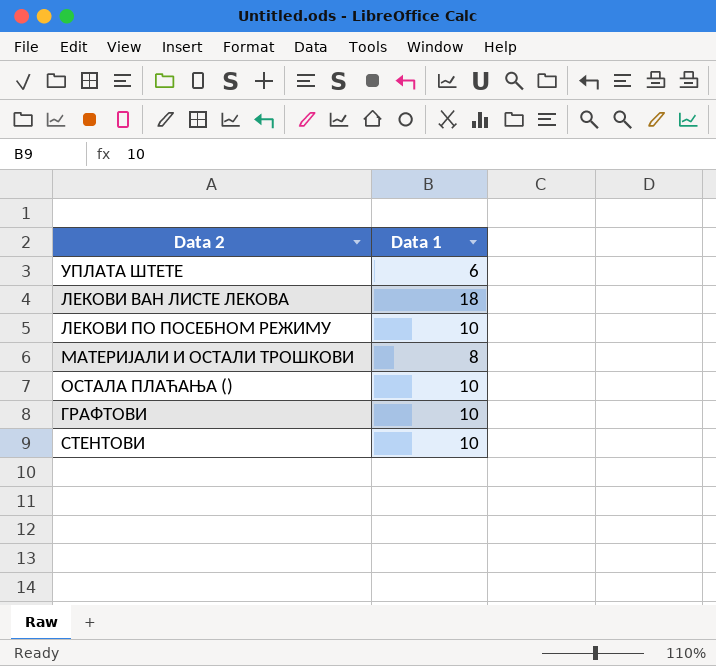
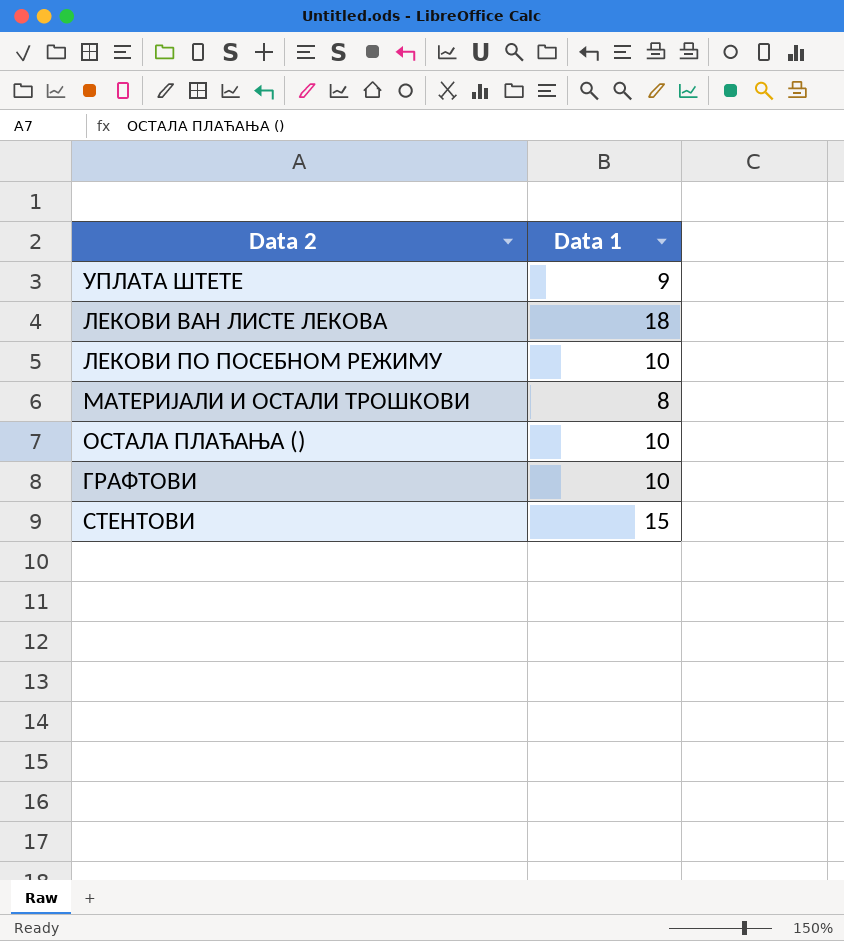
УПЛАТА ШТЕТЕ | Data 1: 6 -> 9
СТЕНТОВИ | Data 1: 10 -> 15

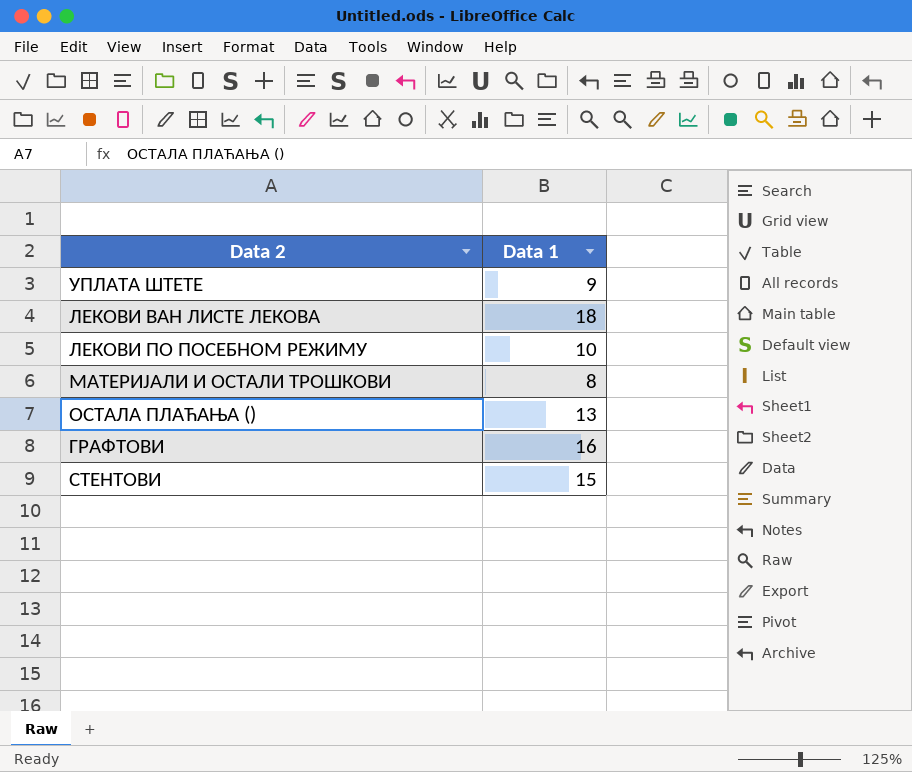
ОСТАЛА ПЛАЋАЊА () | Data 1: 10 -> 13
ГРАФТОВИ | Data 1: 10 -> 16

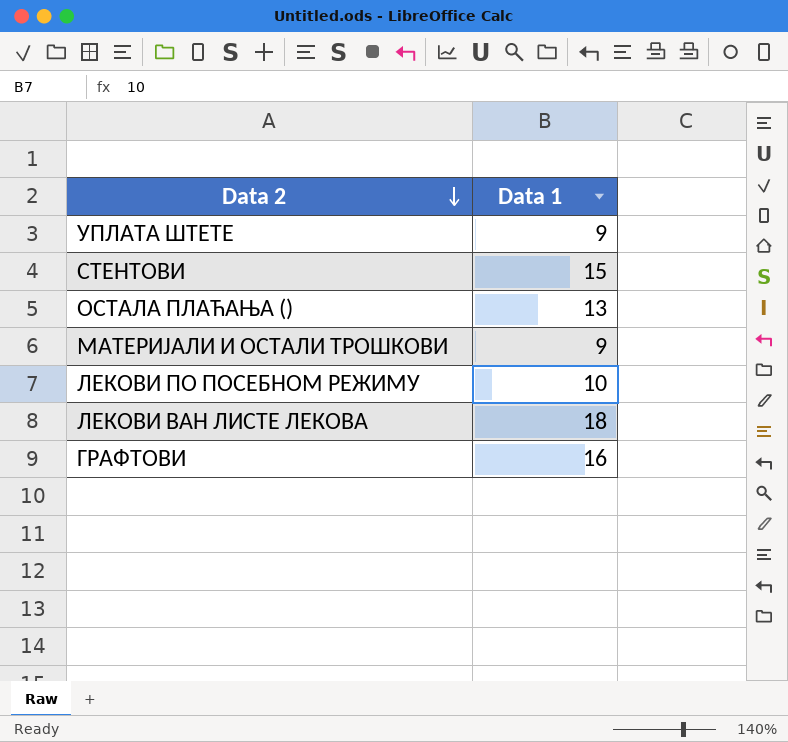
row order: none -> Data 2 descending
МАТЕРИЈАЛИ И ОСТАЛИ ТРОШКОВИ | Data 1: 8 -> 9

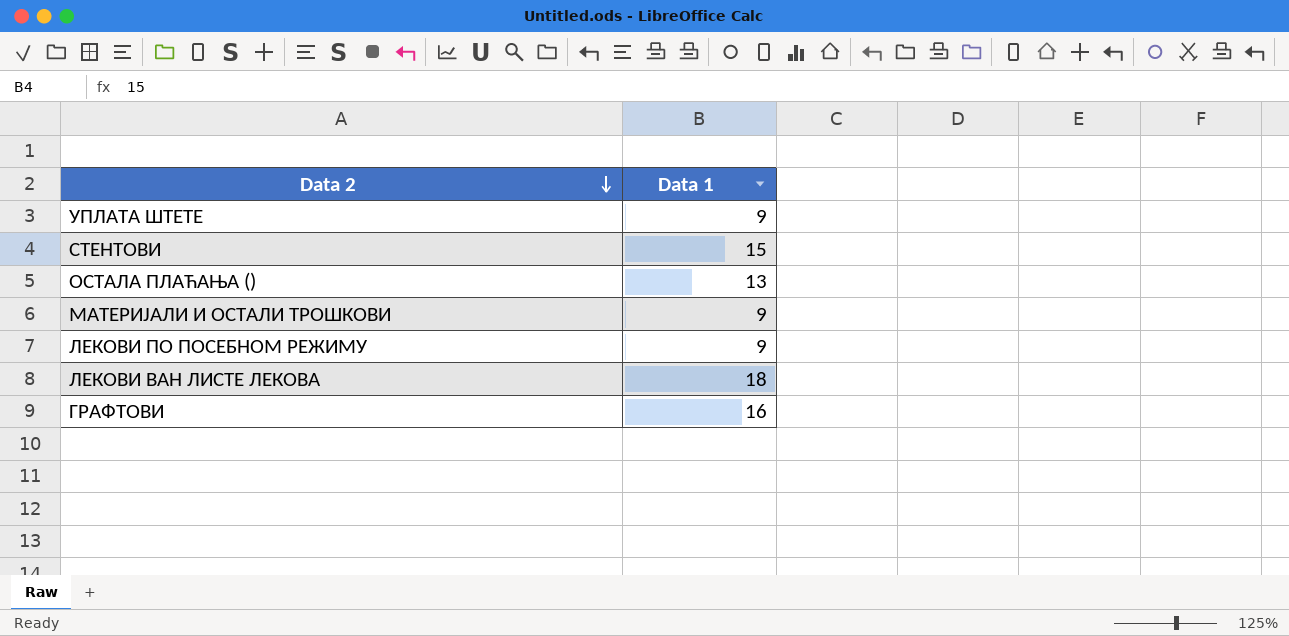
ЛЕКОВИ ПО ПОСЕБНОМ РЕЖИМУ | Data 1: 10 -> 9

